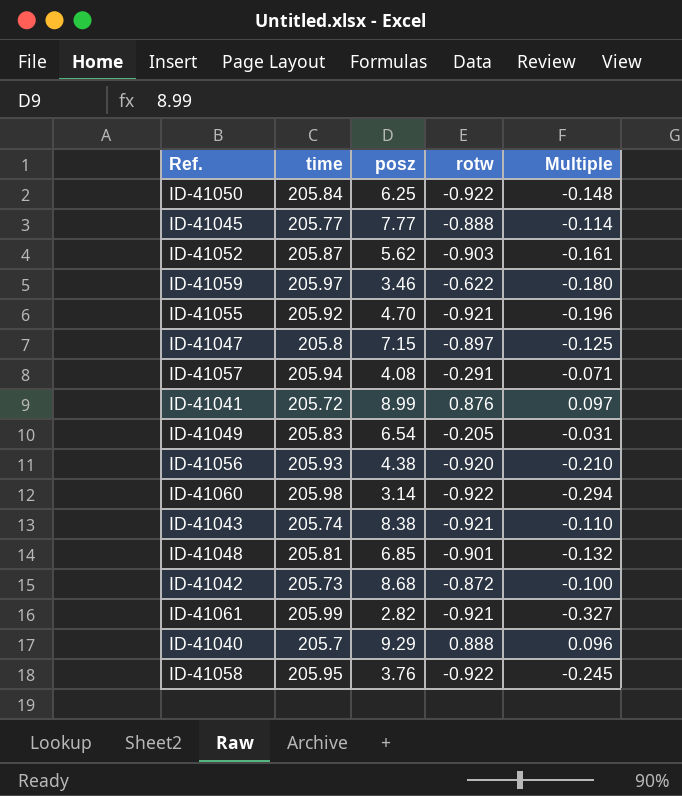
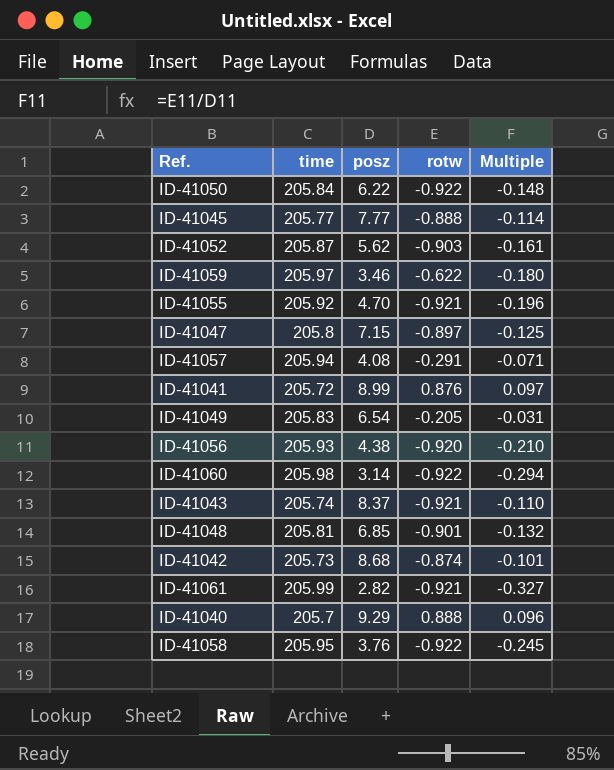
ID-41050 | posz: 6.25 -> 6.22
ID-41043 | posz: 8.38 -> 8.37
ID-41042 | rotw: -0.872 -> -0.874
ID-41042 | Multiple: -0.100 -> -0.101

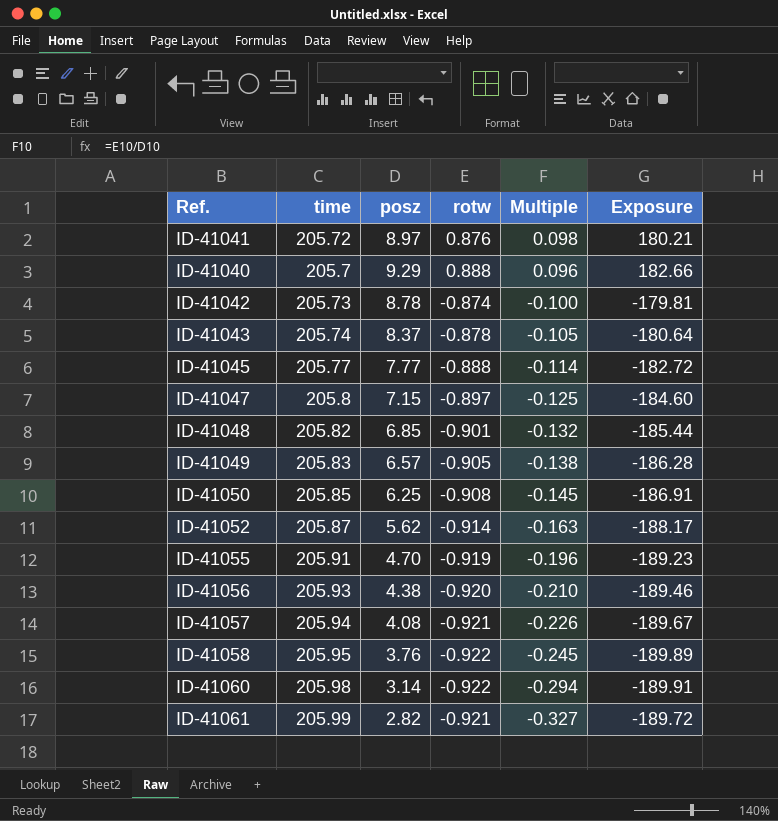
row order: none -> Multiple descending
column Exposure | formula: none -> [time] * [rotw]
row ID-41059: 205.97 | 3.46 | -0.622 | -0.180 -> none
ID-41041 | posz: 8.99 -> 8.97
ID-41041 | Multiple: 0.097 -> 0.098
ID-41042 | posz: 8.68 -> 8.78
ID-41042 | Multiple: -0.101 -> -0.100
ID-41043 | rotw: -0.921 -> -0.878
ID-41043 | Multiple: -0.110 -> -0.105
ID-41048 | time: 205.81 -> 205.82
ID-41049 | posz: 6.54 -> 6.57
ID-41049 | rotw: -0.205 -> -0.905
ID-41049 | Multiple: -0.031 -> -0.138
ID-41050 | time: 205.84 -> 205.85
ID-41050 | posz: 6.22 -> 6.25
ID-41050 | rotw: -0.922 -> -0.908
ID-41050 | Multiple: -0.148 -> -0.145
ID-41052 | rotw: -0.903 -> -0.914
ID-41052 | Multiple: -0.161 -> -0.163
ID-41055 | time: 205.92 -> 205.91
ID-41055 | rotw: -0.921 -> -0.919
ID-41057 | rotw: -0.291 -> -0.921
ID-41057 | Multiple: -0.071 -> -0.226

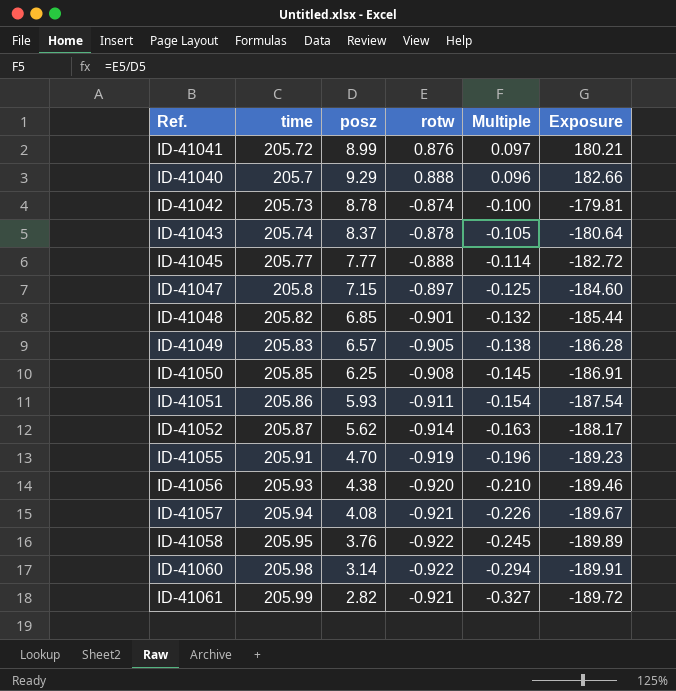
ID-41041 | posz: 8.97 -> 8.99
ID-41041 | Multiple: 0.098 -> 0.097
row ID-41051: none -> 205.86 | 5.93 | -0.911 | -0.154 | -187.54

